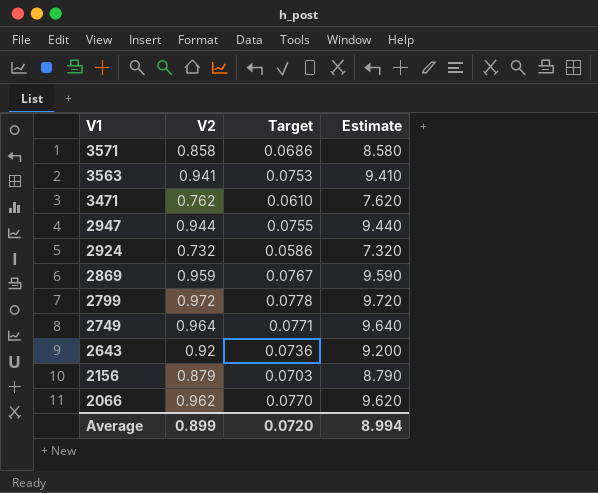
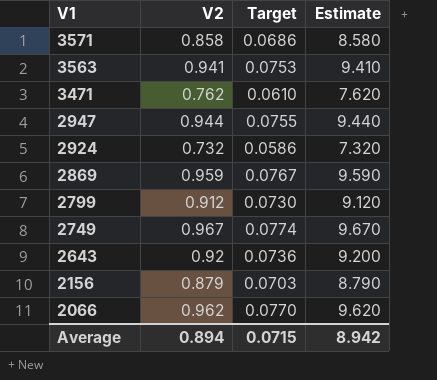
2799 | V2: 0.972 -> 0.912
2799 | Target: 0.0778 -> 0.0730
2799 | Estimate: 9.720 -> 9.120
2749 | V2: 0.964 -> 0.967
2749 | Target: 0.0771 -> 0.0774
2749 | Estimate: 9.640 -> 9.670
Average | V2: 0.899 -> 0.894
Average | Target: 0.0720 -> 0.0715
Average | Estimate: 8.994 -> 8.942

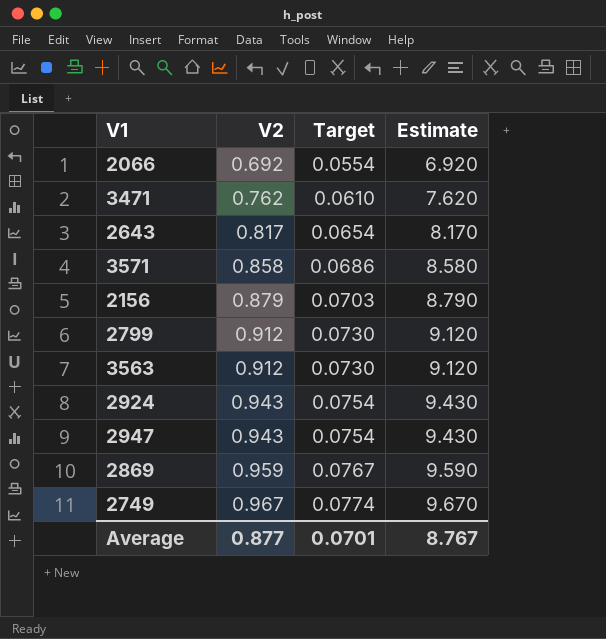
row order: V1 descending -> V2 ascending
2066 | V2: 0.962 -> 0.692
2066 | Target: 0.0770 -> 0.0554
2066 | Estimate: 9.620 -> 6.920
2643 | V2: 0.92 -> 0.817
2643 | Target: 0.0736 -> 0.0654
2643 | Estimate: 9.200 -> 8.170
3563 | V2: 0.941 -> 0.912
3563 | Target: 0.0753 -> 0.0730
3563 | Estimate: 9.410 -> 9.120
2924 | V2: 0.732 -> 0.943
2924 | Target: 0.0586 -> 0.0754
2924 | Estimate: 7.320 -> 9.430
2947 | V2: 0.944 -> 0.943
2947 | Target: 0.0755 -> 0.0754
2947 | Estimate: 9.440 -> 9.430
Average | V2: 0.894 -> 0.877
Average | Target: 0.0715 -> 0.0701
Average | Estimate: 8.942 -> 8.767

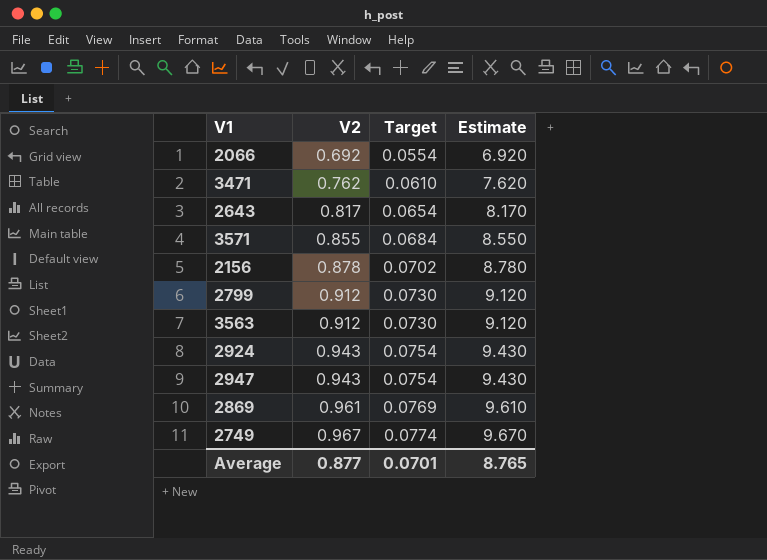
3571 | V2: 0.858 -> 0.855
3571 | Target: 0.0686 -> 0.0684
3571 | Estimate: 8.580 -> 8.550
2156 | V2: 0.879 -> 0.878
2156 | Target: 0.0703 -> 0.0702
2156 | Estimate: 8.790 -> 8.780
2869 | V2: 0.959 -> 0.961
2869 | Target: 0.0767 -> 0.0769
2869 | Estimate: 9.590 -> 9.610
Average | Estimate: 8.767 -> 8.765

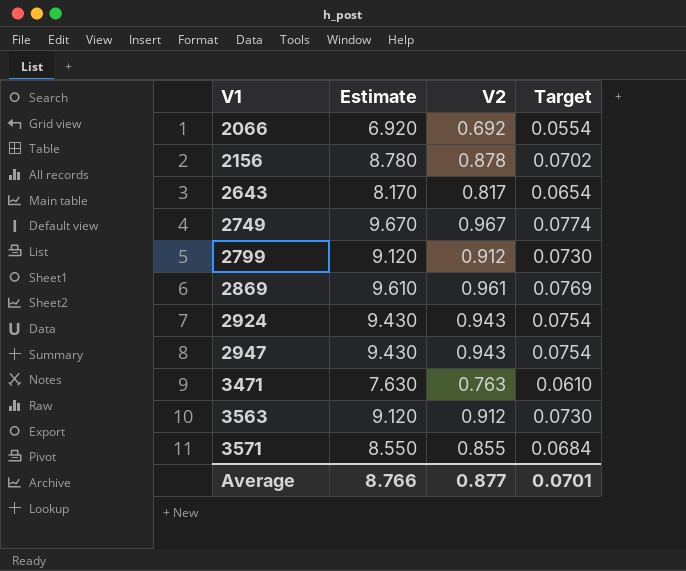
row order: V2 ascending -> V1 ascending
column Estimate | position: 4 -> 2
3471 | Estimate: 7.620 -> 7.630
3471 | V2: 0.762 -> 0.763
Average | Estimate: 8.765 -> 8.766

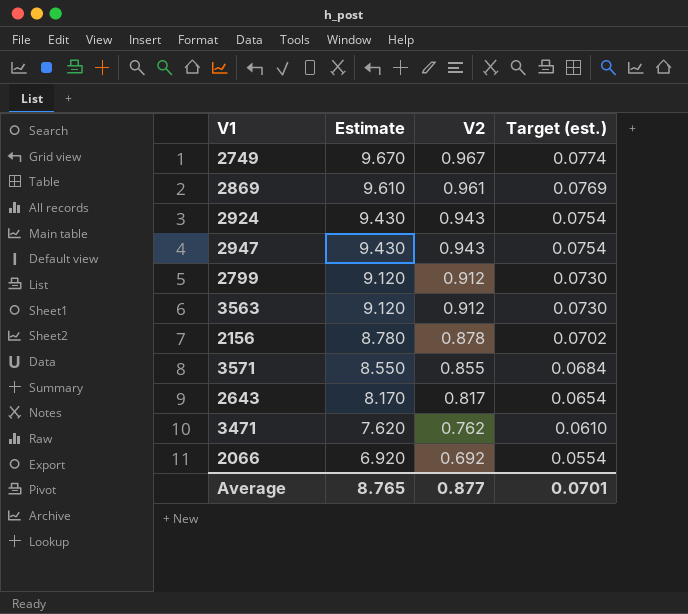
row order: V1 ascending -> Estimate descending
column name: Target -> Target (est.)
3471 | Estimate: 7.630 -> 7.620
3471 | V2: 0.763 -> 0.762
Average | Estimate: 8.766 -> 8.765

